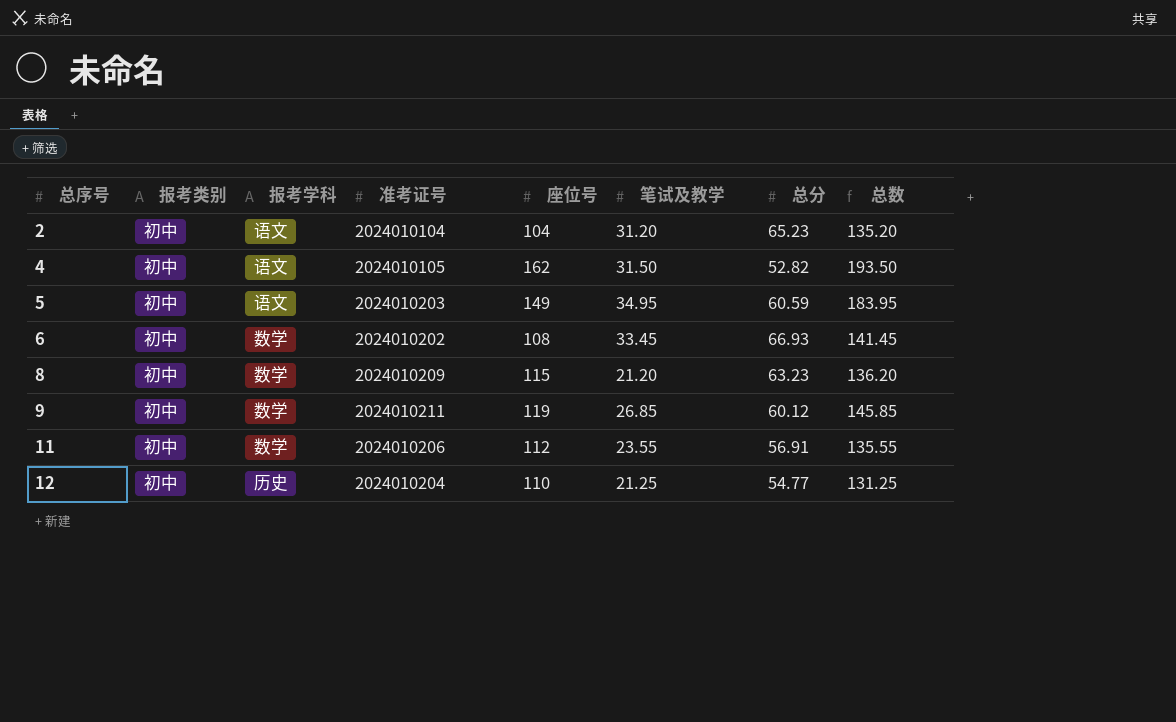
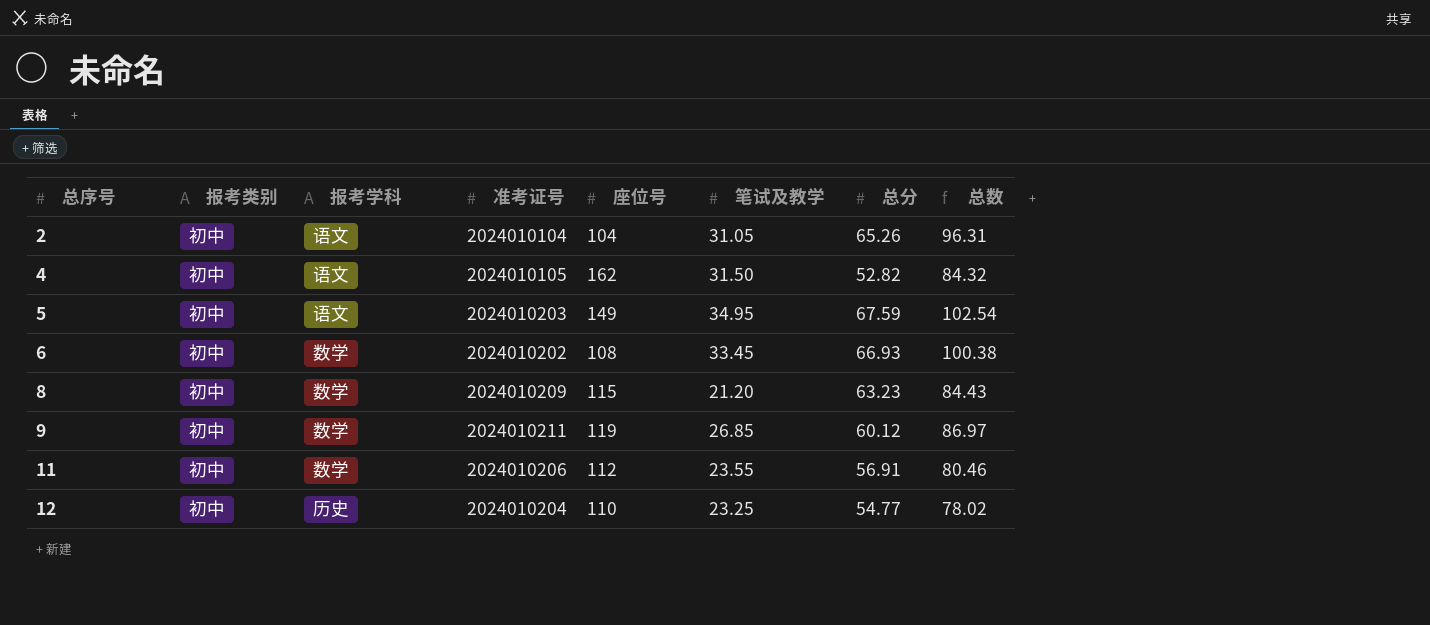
column 总数 | formula: [座位号] + [笔试及教学] -> [笔试及教学] + [总分]
2 | 笔试及教学: 31.20 -> 31.05
2 | 总分: 65.23 -> 65.26
5 | 总分: 60.59 -> 67.59
12 | 笔试及教学: 21.25 -> 23.25

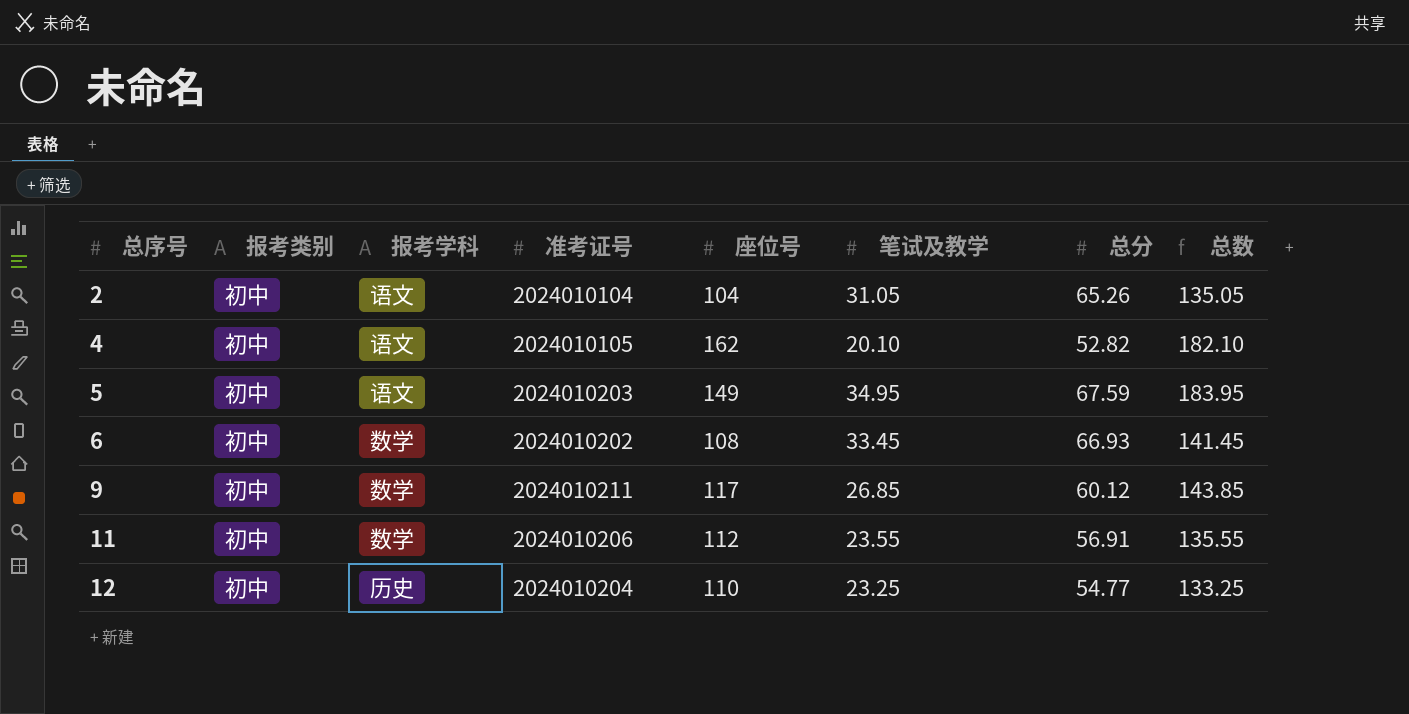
column 总数 | formula: [笔试及教学] + [总分] -> [座位号] + [笔试及教学]
row 8: 初中 | 数学 | 2024010209 | 115 | 21.20 | 63.23 | 84.43 -> none
4 | 笔试及教学: 31.50 -> 20.10
9 | 座位号: 119 -> 117

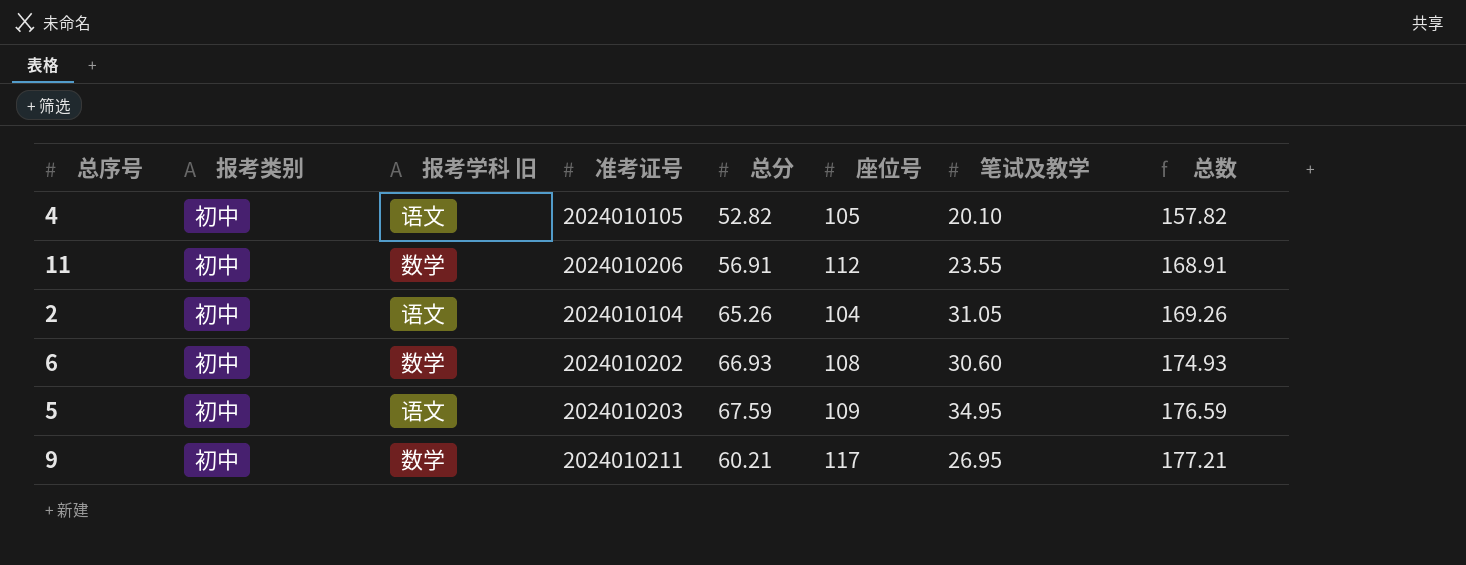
row order: 总序号 ascending -> 总数 ascending
column name: 报考学科 -> 报考学科 旧
column 总分 | position: 7 -> 5
column 总数 | formula: [座位号] + [笔试及教学] -> [总分] + [座位号]
row 12: 初中 | 历史 | 2024010204 | 110 | 23.25 | 54.77 | 133.25 -> none
4 | 座位号: 162 -> 105
6 | 笔试及教学: 33.45 -> 30.60
5 | 座位号: 149 -> 109
9 | 总分: 60.12 -> 60.21
9 | 笔试及教学: 26.85 -> 26.95

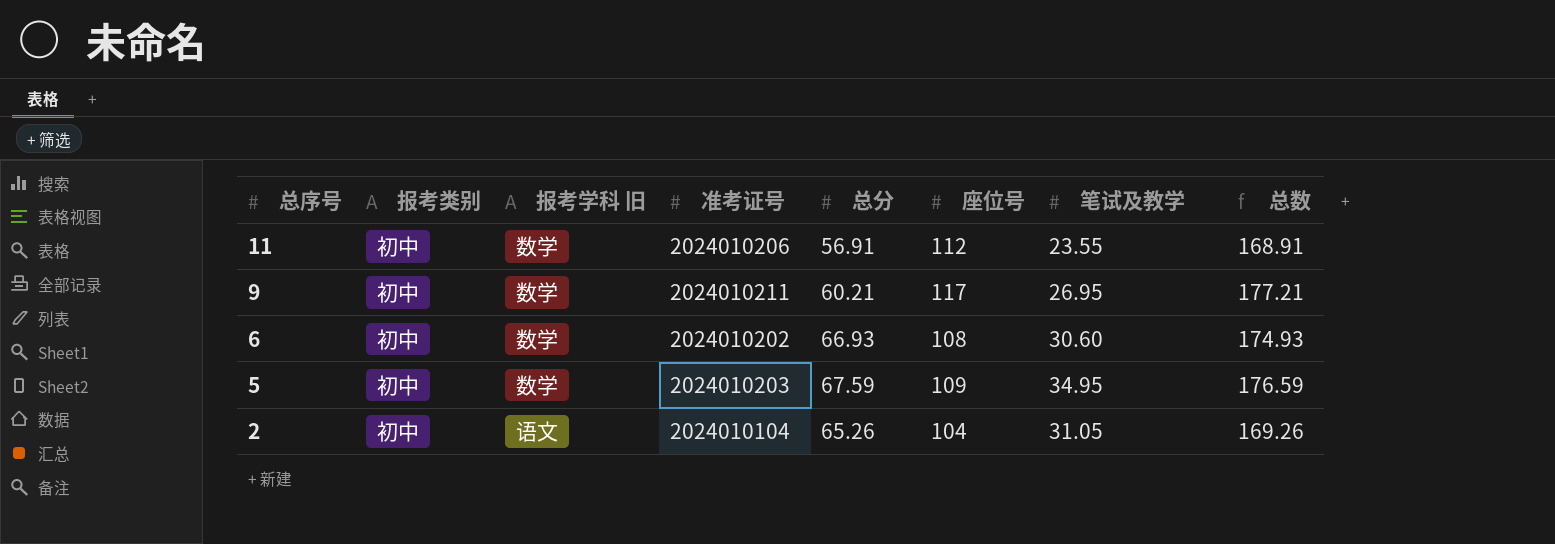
row order: 总数 ascending -> 总序号 descending
row 4: 初中 | 语文 | 2024010105 | 52.82 | 105 | 20.10 | 157.82 -> none
5 | 报考学科 旧: 语文 -> 数学

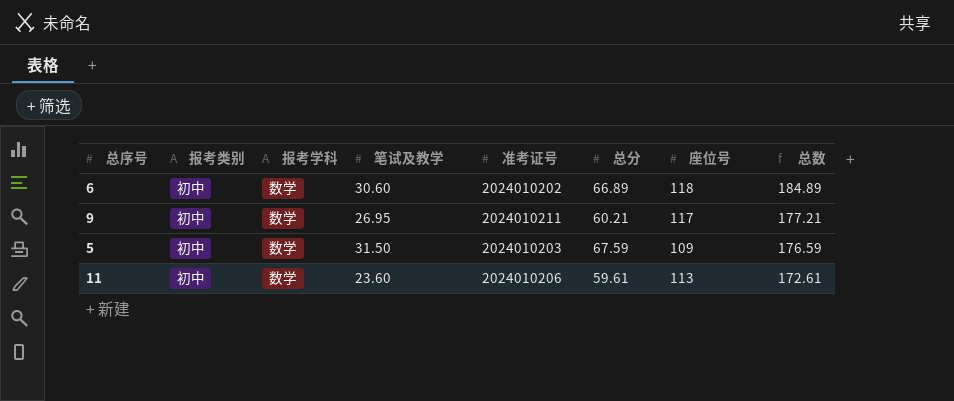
row order: 总序号 descending -> 总数 descending
column name: 报考学科 旧 -> 报考学科
column 笔试及教学 | position: 7 -> 4
row 2: 初中 | 语文 | 2024010104 | 65.26 | 104 | 31.05 | 169.26 -> none
6 | 总分: 66.93 -> 66.89
6 | 座位号: 108 -> 118
6 | 总数: 174.93 -> 184.89
5 | 笔试及教学: 34.95 -> 31.50
11 | 笔试及教学: 23.55 -> 23.60
11 | 总分: 56.91 -> 59.61
11 | 座位号: 112 -> 113
11 | 总数: 168.91 -> 172.61

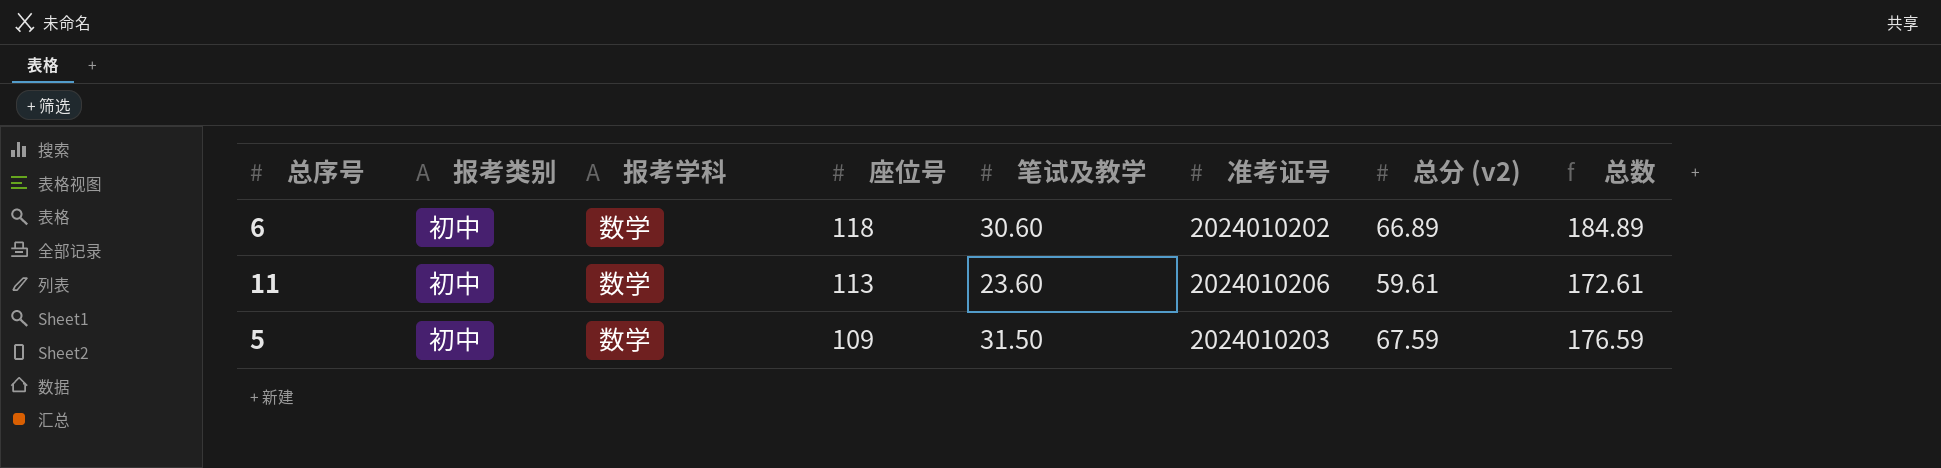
row order: 总数 descending -> 座位号 descending
column 座位号 | position: 7 -> 4
column name: 总分 -> 总分 (v2)
row 9: 初中 | 数学 | 26.95 | 2024010211 | 60.21 | 117 | 177.21 -> none

